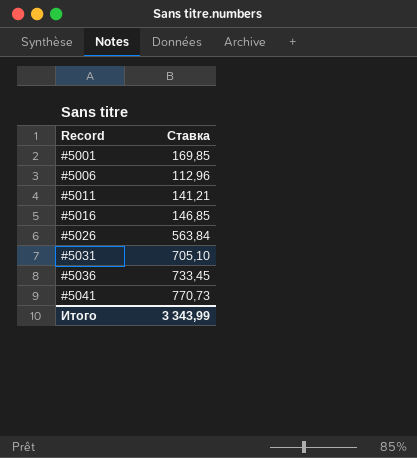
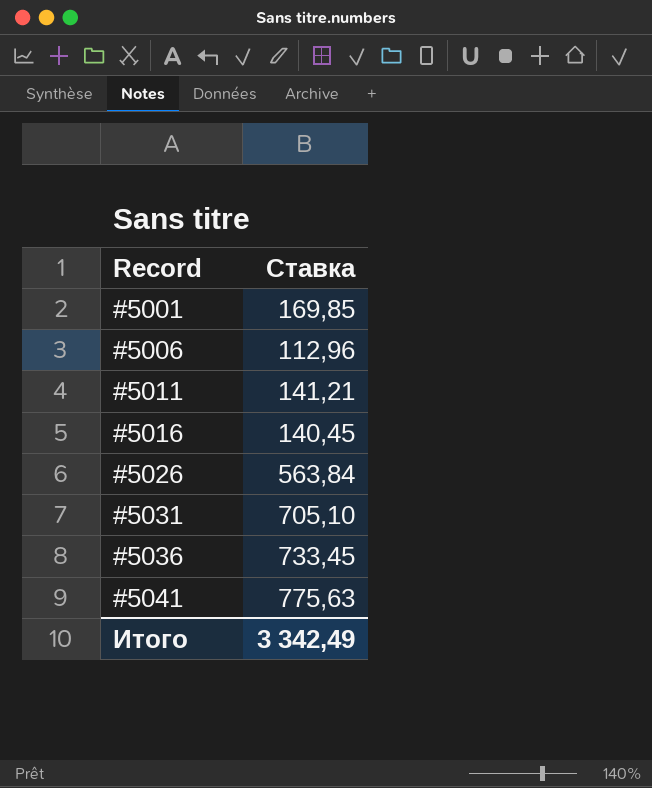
#5016 | Ставка: 146,85 -> 140,45
#5041 | Ставка: 770,73 -> 775,63
Итого | Ставка: 3 343,99 -> 3 342,49

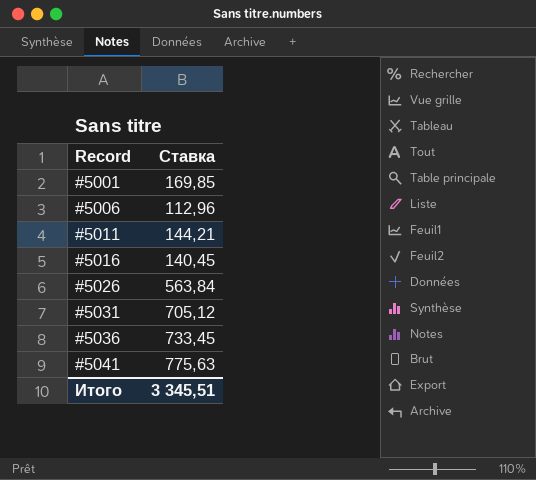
#5011 | Ставка: 141,21 -> 144,21
#5031 | Ставка: 705,10 -> 705,12
Итого | Ставка: 3 342,49 -> 3 345,51

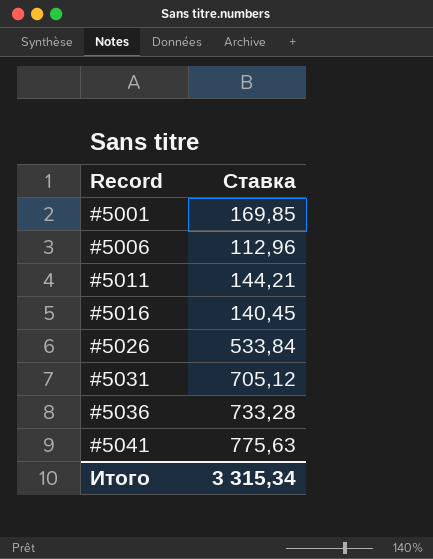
#5026 | Ставка: 563,84 -> 533,84
#5036 | Ставка: 733,45 -> 733,28
Итого | Ставка: 3 345,51 -> 3 315,34

